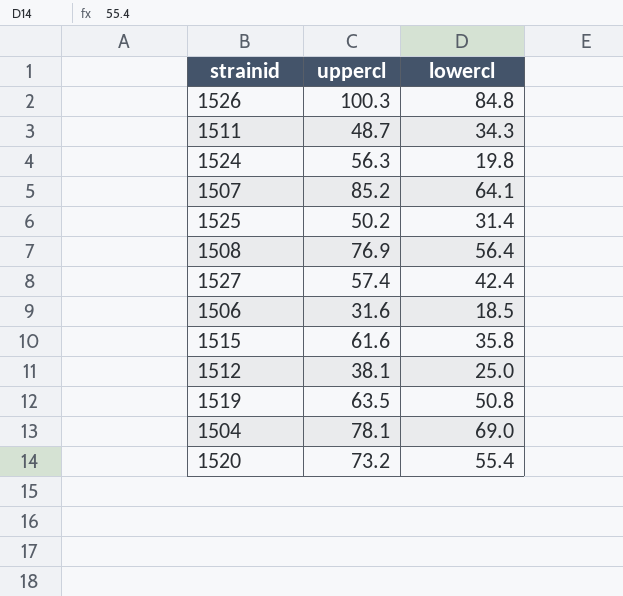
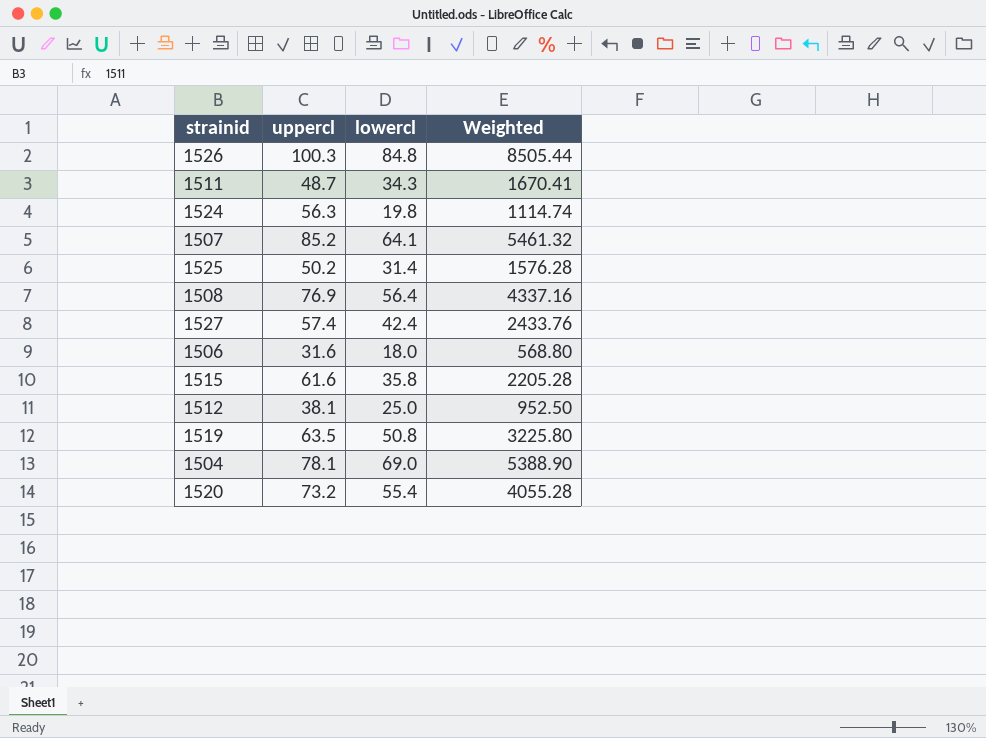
column Weighted | formula: none -> [uppercl] * [lowercl]
1506 | lowercl: 18.5 -> 18.0

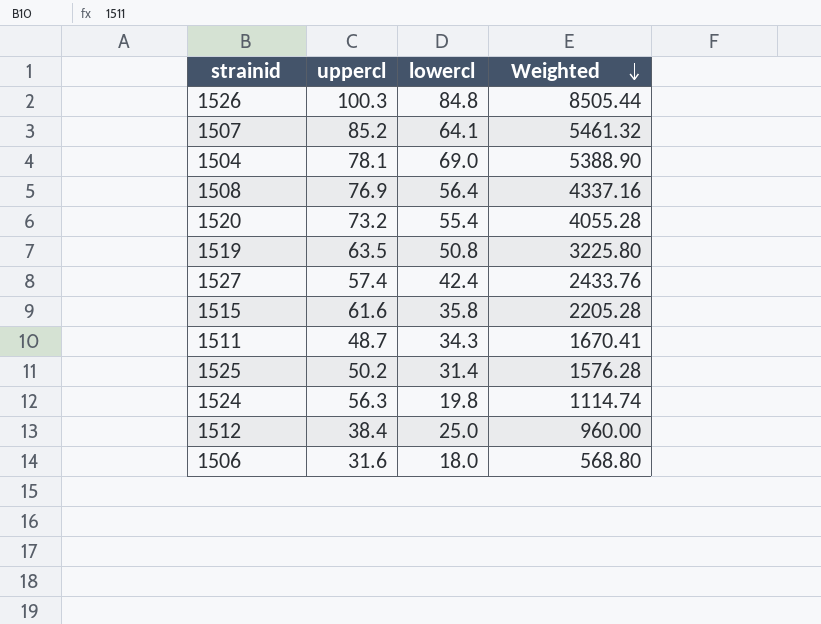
row order: none -> Weighted descending
1512 | uppercl: 38.1 -> 38.4
1512 | Weighted: 952.50 -> 960.00

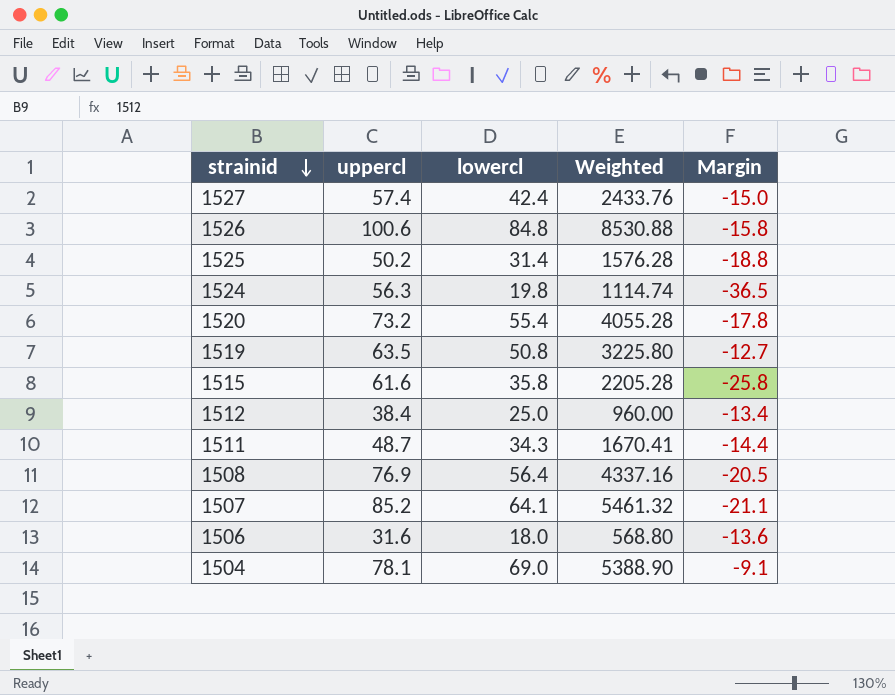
row order: Weighted descending -> strainid descending
column Margin | formula: none -> [lowercl] - [uppercl]
1526 | uppercl: 100.3 -> 100.6
1526 | Weighted: 8505.44 -> 8530.88

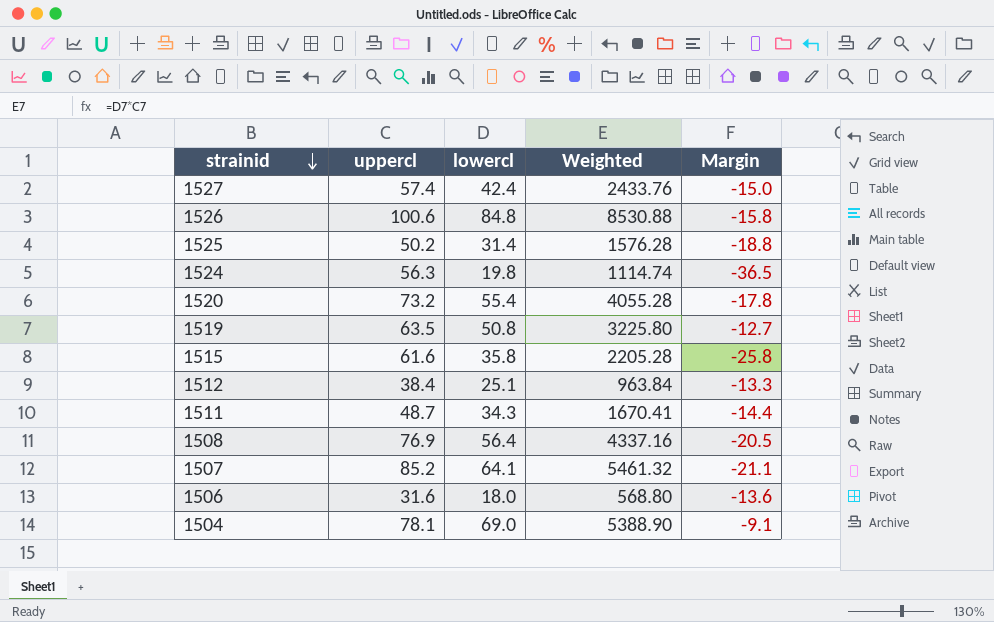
1512 | lowercl: 25.0 -> 25.1
1512 | Weighted: 960.00 -> 963.84
1512 | Margin: -13.4 -> -13.3

